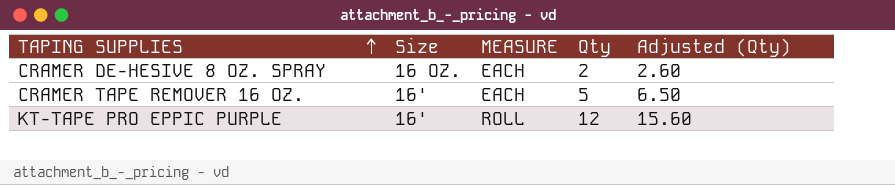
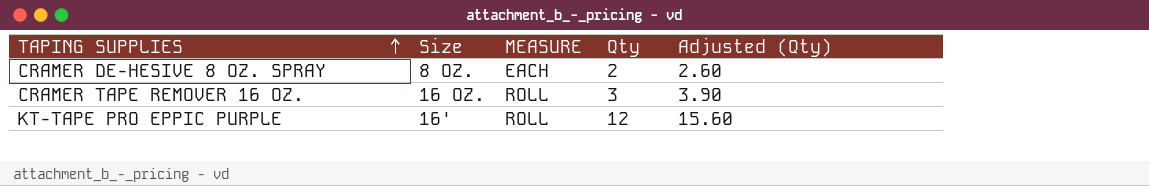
CRAMER DE-HESIVE 8 OZ. SPRAY | Size: 16 OZ. -> 8 OZ.
CRAMER TAPE REMOVER 16 OZ. | Size: 16' -> 16 OZ.
CRAMER TAPE REMOVER 16 OZ. | MEASURE: EACH -> ROLL
CRAMER TAPE REMOVER 16 OZ. | Qty: 5 -> 3
CRAMER TAPE REMOVER 16 OZ. | Adjusted (Qty): 6.50 -> 3.90

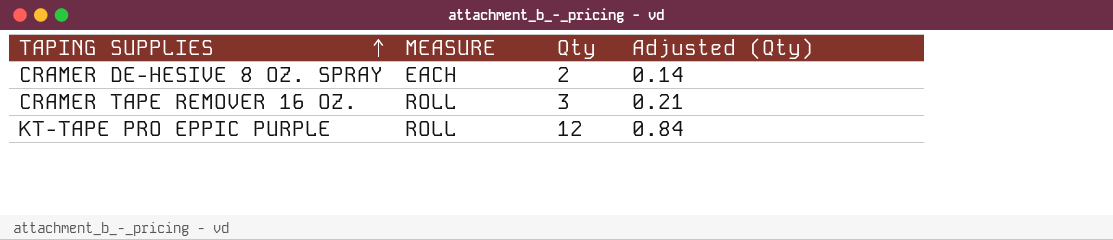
column Size | position: 2 -> none
column Adjusted (Qty) | formula: [Qty] * 1.3 -> [Qty] * 0.07

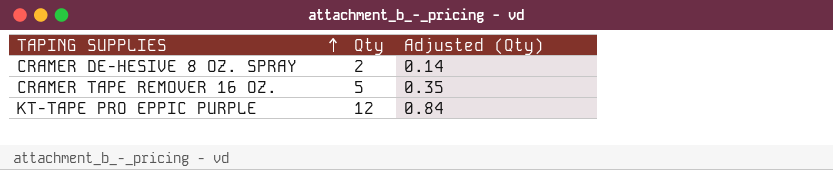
column MEASURE | position: 2 -> none
CRAMER TAPE REMOVER 16 OZ. | Qty: 3 -> 5
CRAMER TAPE REMOVER 16 OZ. | Adjusted (Qty): 0.21 -> 0.35

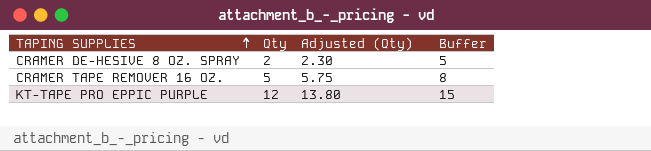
column Adjusted (Qty) | formula: [Qty] * 0.07 -> [Qty] * 1.15
column Buffer | formula: none -> [Qty] + 3

